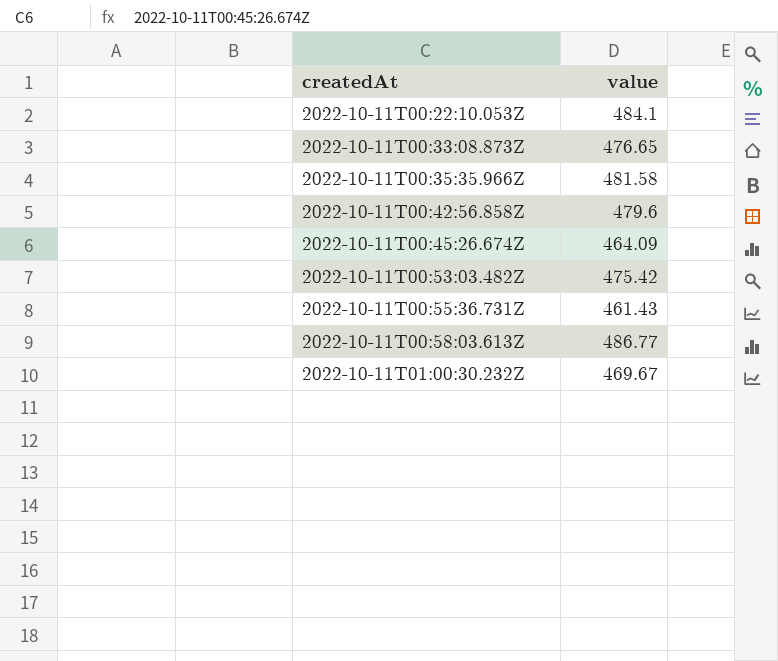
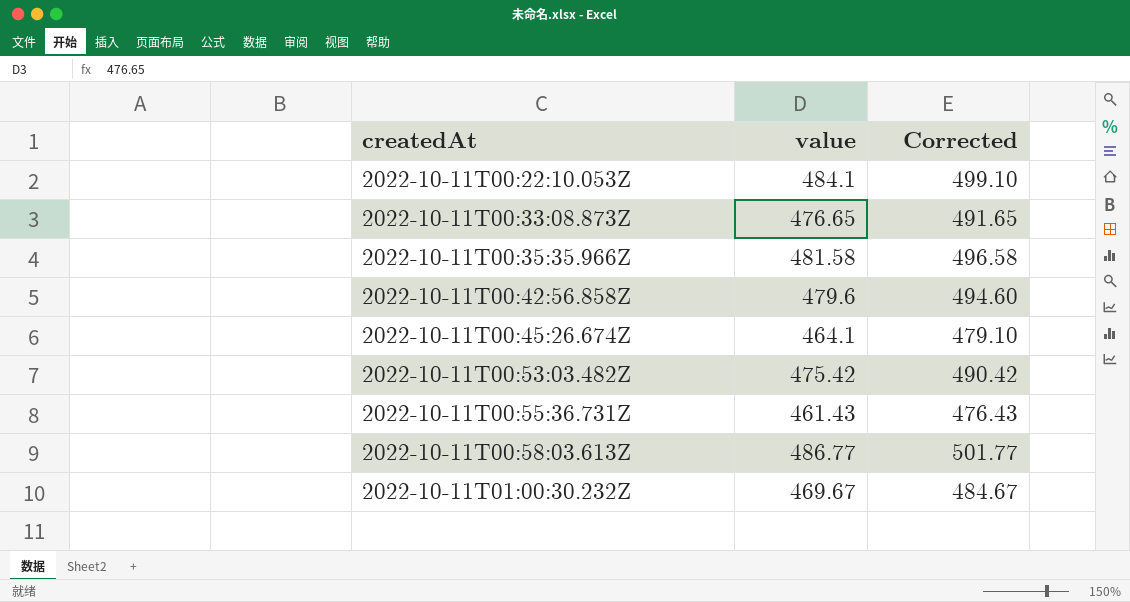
column Corrected | formula: none -> [value] + 15
2022-10-11T00:45:26.674Z | value: 464.09 -> 464.1

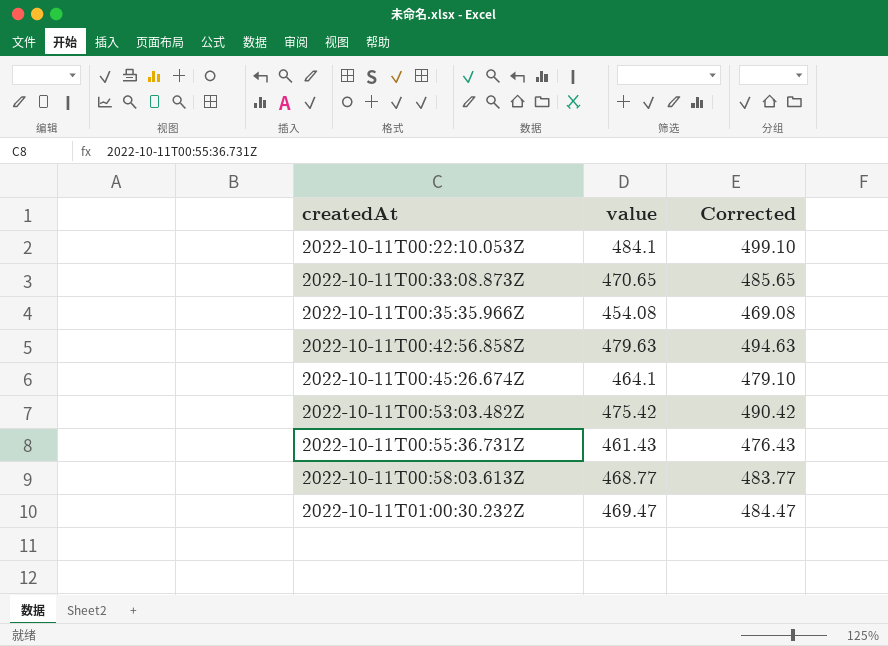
2022-10-11T00:33:08.873Z | value: 476.65 -> 470.65
2022-10-11T00:33:08.873Z | Corrected: 491.65 -> 485.65
2022-10-11T00:35:35.966Z | value: 481.58 -> 454.08
2022-10-11T00:35:35.966Z | Corrected: 496.58 -> 469.08
2022-10-11T00:42:56.858Z | value: 479.6 -> 479.63
2022-10-11T00:42:56.858Z | Corrected: 494.60 -> 494.63
2022-10-11T00:58:03.613Z | value: 486.77 -> 468.77
2022-10-11T00:58:03.613Z | Corrected: 501.77 -> 483.77
2022-10-11T01:00:30.232Z | value: 469.67 -> 469.47
2022-10-11T01:00:30.232Z | Corrected: 484.67 -> 484.47

